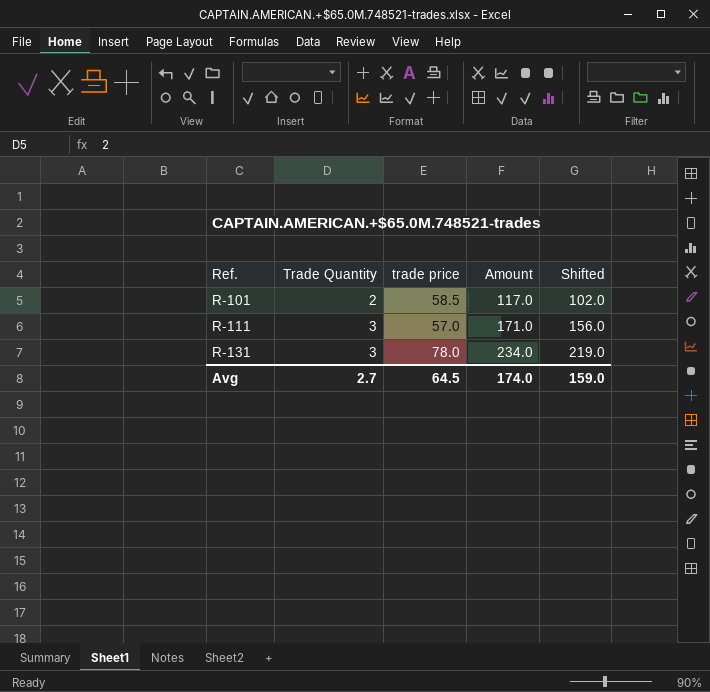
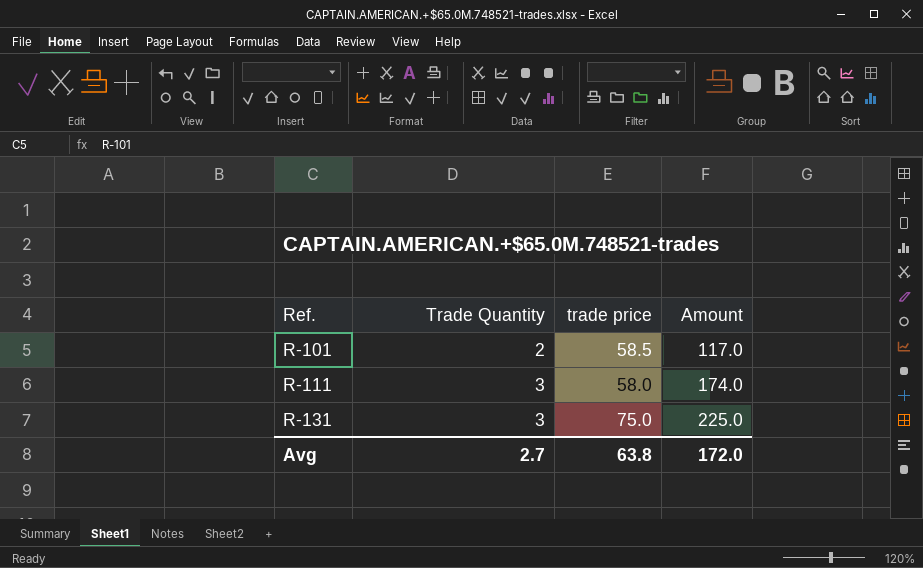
column Shifted | formula: [Amount] - 15 -> none
R-111 | trade price: 57.0 -> 58.0
R-111 | Amount: 171.0 -> 174.0
R-131 | trade price: 78.0 -> 75.0
R-131 | Amount: 234.0 -> 225.0
Avg | trade price: 64.5 -> 63.8
Avg | Amount: 174.0 -> 172.0

